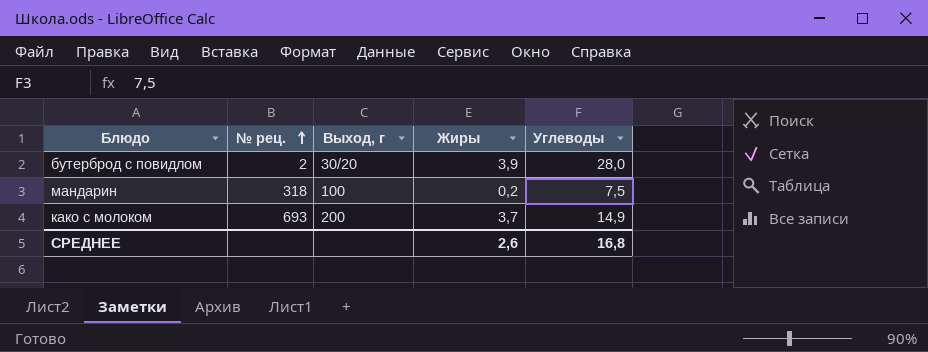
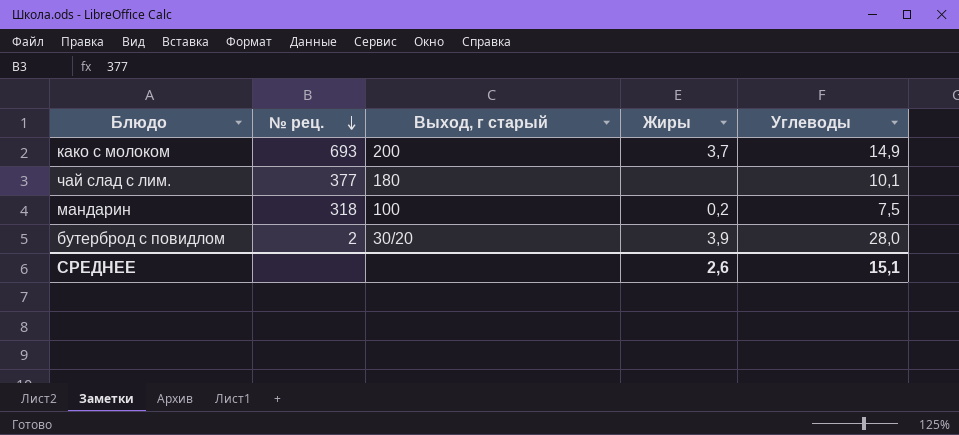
row order: № рец. ascending -> № рец. descending
column name: Выход, г -> Выход, г старый
row чай слад с лим.: none -> 377 | 180 | none | 10,1
СРЕДНЕЕ | Углеводы: 16,8 -> 15,1

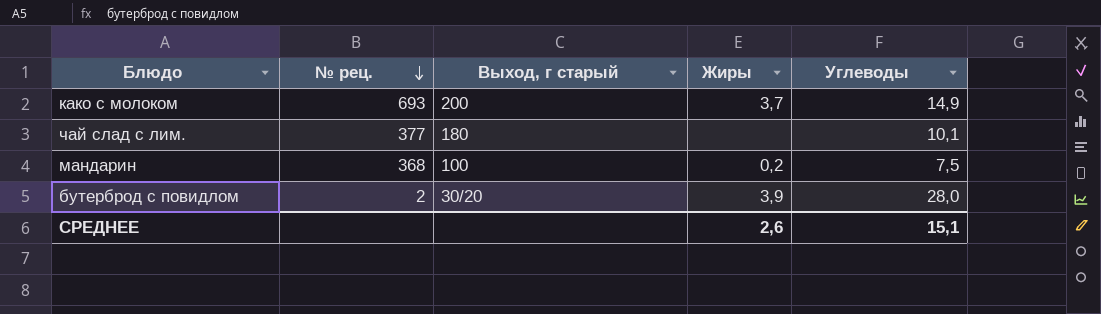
мандарин | № рец.: 318 -> 368

